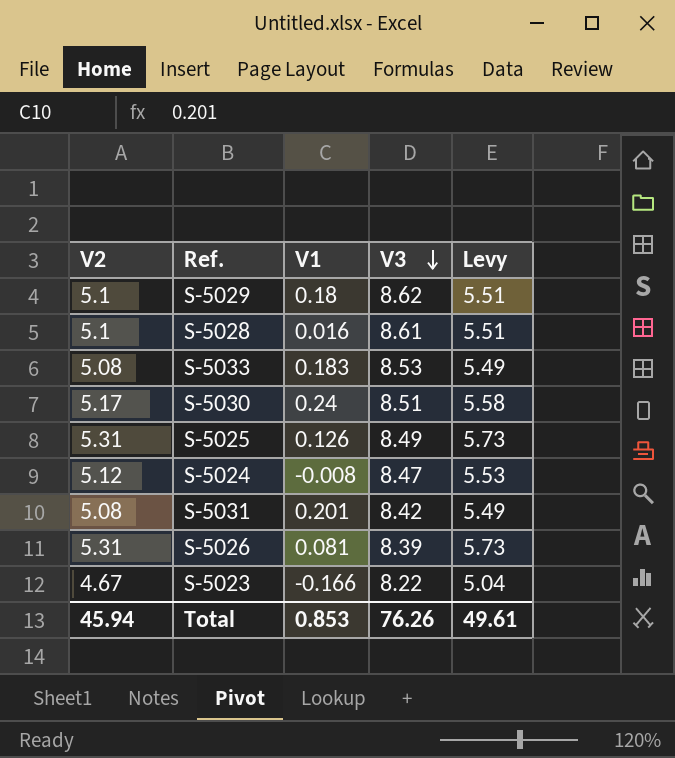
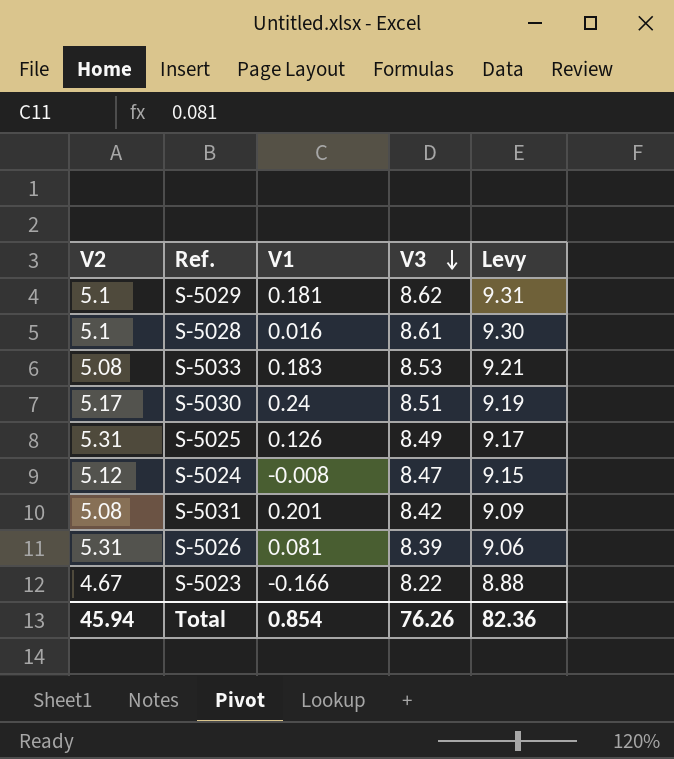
column Levy | formula: [V2] * 1.08 -> [V3] * 1.08
S-5029 | V1: 0.18 -> 0.181
Total | V1: 0.853 -> 0.854
Total | Levy: 49.61 -> 82.36

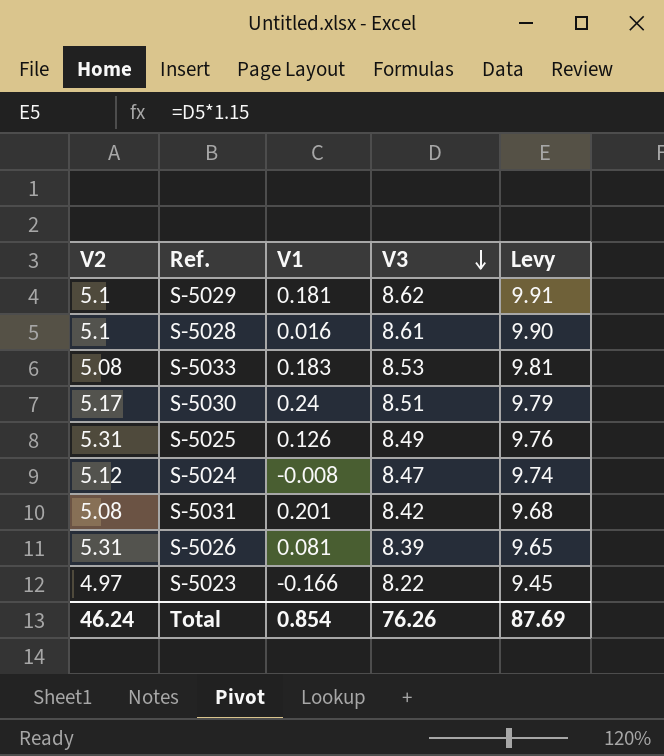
column Levy | formula: [V3] * 1.08 -> [V3] * 1.15
S-5023 | V2: 4.67 -> 4.97
Total | V2: 45.94 -> 46.24
Total | Levy: 82.36 -> 87.69

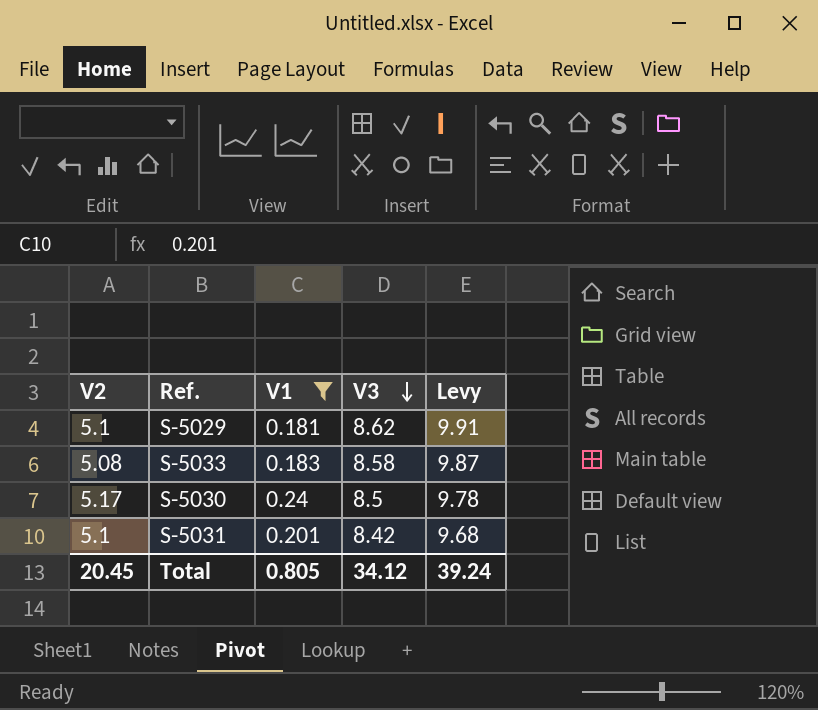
filter: none -> V1 >= 0.181
S-5033 | V3: 8.53 -> 8.58
S-5033 | Levy: 9.81 -> 9.87
S-5030 | V3: 8.51 -> 8.5
S-5030 | Levy: 9.79 -> 9.78
S-5031 | V2: 5.08 -> 5.1
Total | V2: 46.24 -> 20.45
Total | V1: 0.854 -> 0.805
Total | V3: 76.26 -> 34.12
Total | Levy: 87.69 -> 39.24

